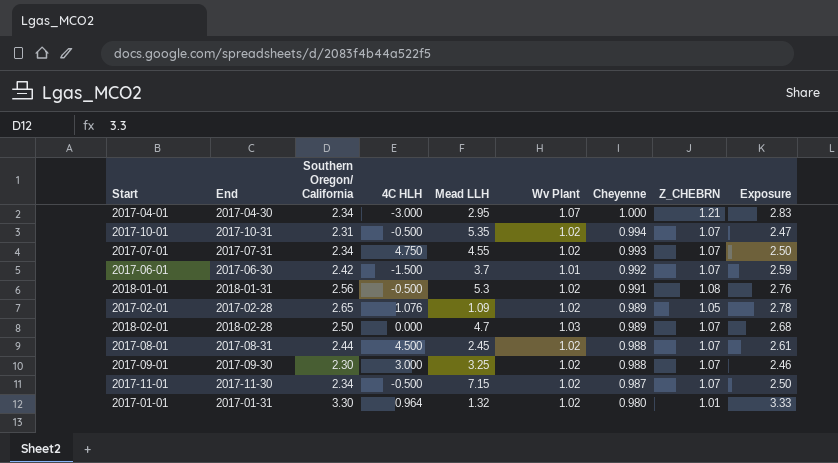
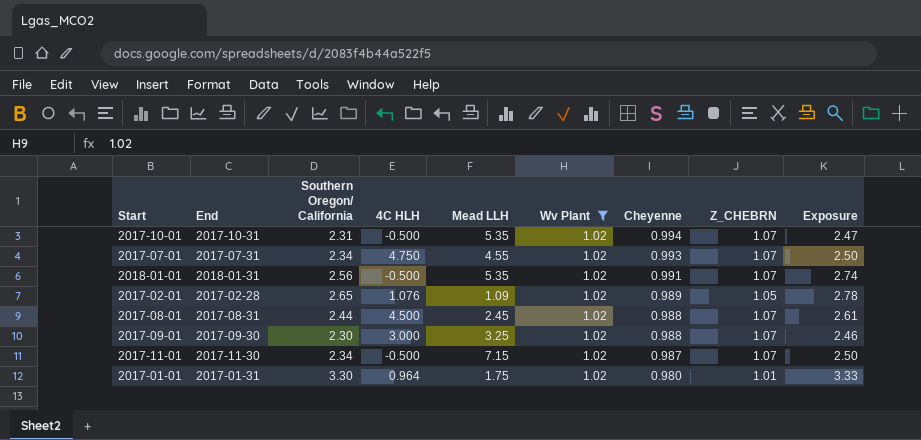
filter: none -> Wv Plant = 1.02
2018-01-01 | Mead LLH: 5.3 -> 5.35
2018-01-01 | Z_CHEBRN: 1.08 -> 1.07
2018-01-01 | Exposure: 2.76 -> 2.74
2017-01-01 | Mead LLH: 1.32 -> 1.75

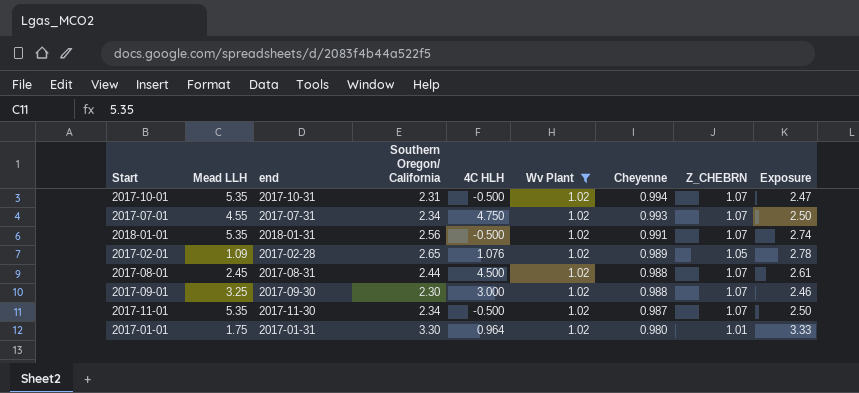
column Mead LLH | position: 5 -> 2
column name: End -> end
2017-11-01 | Mead LLH: 7.15 -> 5.35

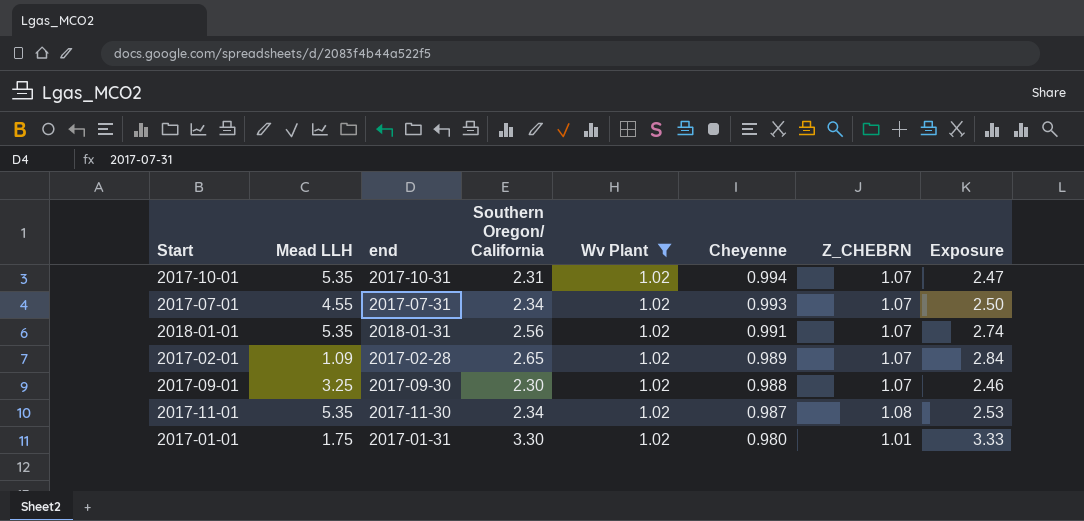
column 4C HLH | position: 5 -> none
row 2017-08-01: 2.45 | 2017-08-31 | 2.44 | 4.500 | 1.02 | 0.988 | 1.07 | 2.61 -> none
2017-02-01 | Z_CHEBRN: 1.05 -> 1.07
2017-02-01 | Exposure: 2.78 -> 2.84
2017-11-01 | Z_CHEBRN: 1.07 -> 1.08
2017-11-01 | Exposure: 2.50 -> 2.53

